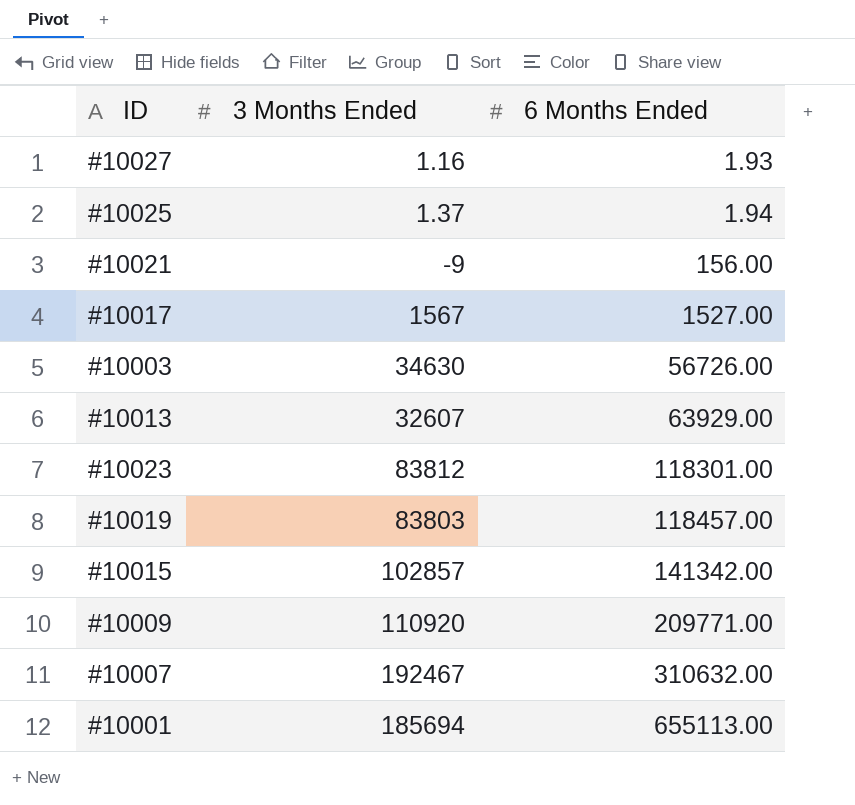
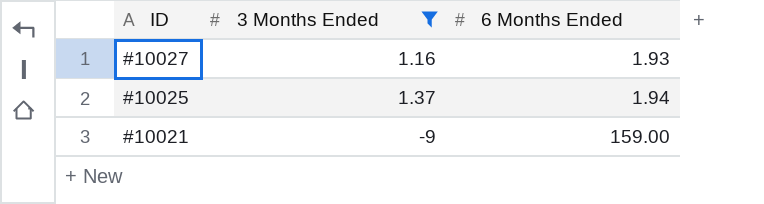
filter: none -> 3 Months Ended <= 1.37
#10021 | 6 Months Ended: 156.00 -> 159.00

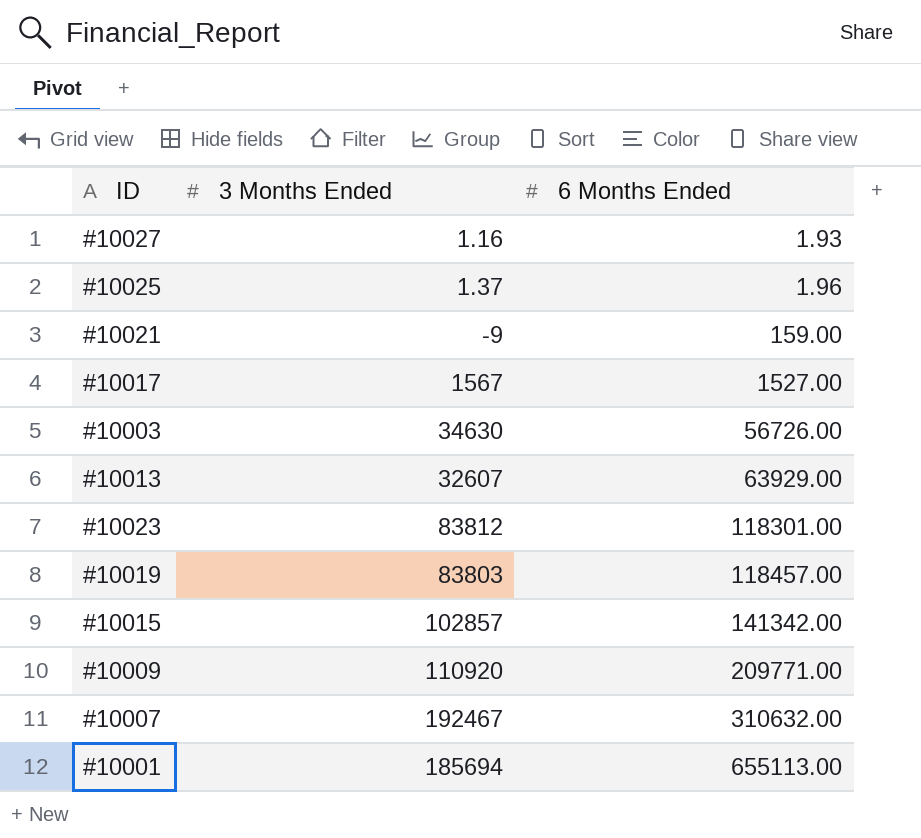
filter: 3 Months Ended <= 1.37 -> none
#10025 | 6 Months Ended: 1.94 -> 1.96

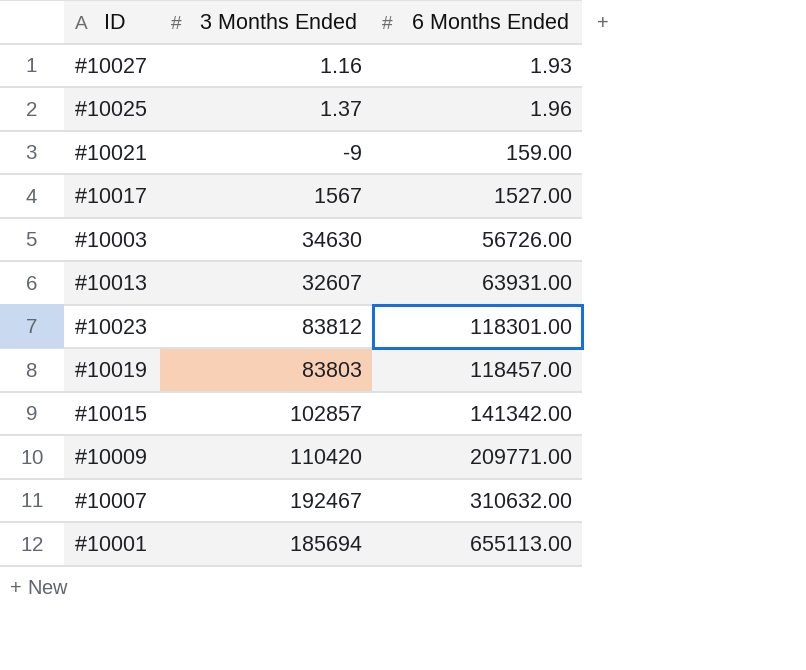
#10013 | 6 Months Ended: 63929.00 -> 63931.00
#10009 | 3 Months Ended: 110920 -> 110420

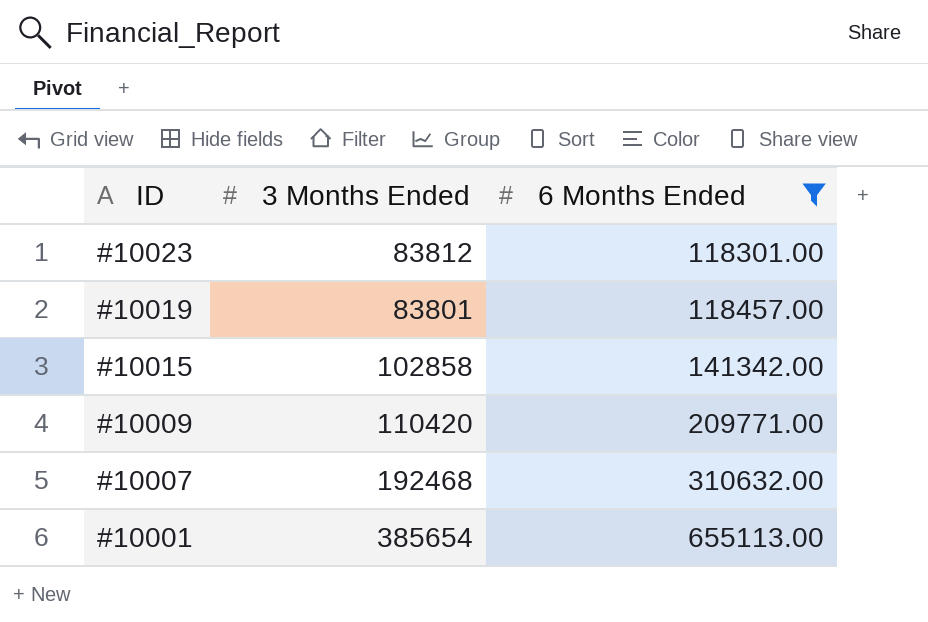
filter: none -> 6 Months Ended >= 118301.00
#10019 | 3 Months Ended: 83803 -> 83801
#10015 | 3 Months Ended: 102857 -> 102858
#10007 | 3 Months Ended: 192467 -> 192468
#10001 | 3 Months Ended: 185694 -> 385654

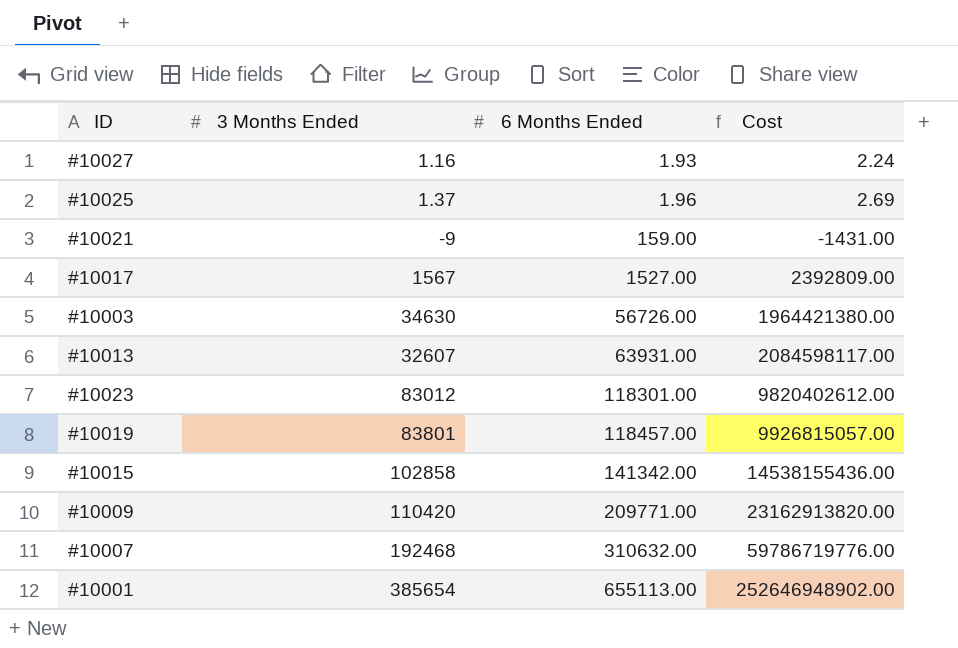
filter: 6 Months Ended >= 118301.00 -> none
column Cost | formula: none -> [3 Months Ended] * [6 Months Ended]
#10023 | 3 Months Ended: 83812 -> 83012

